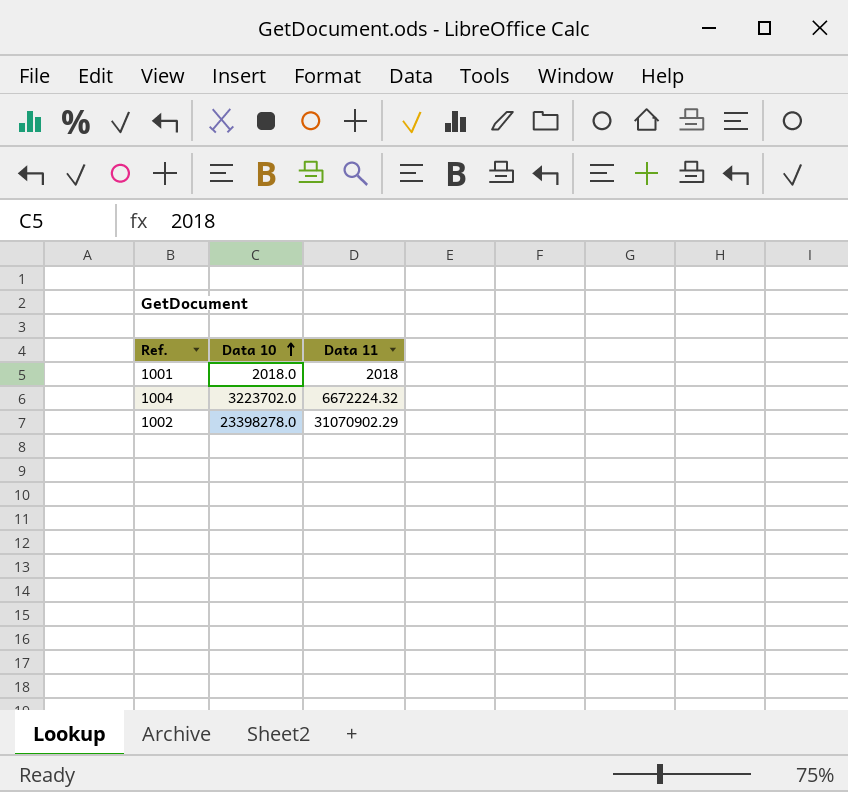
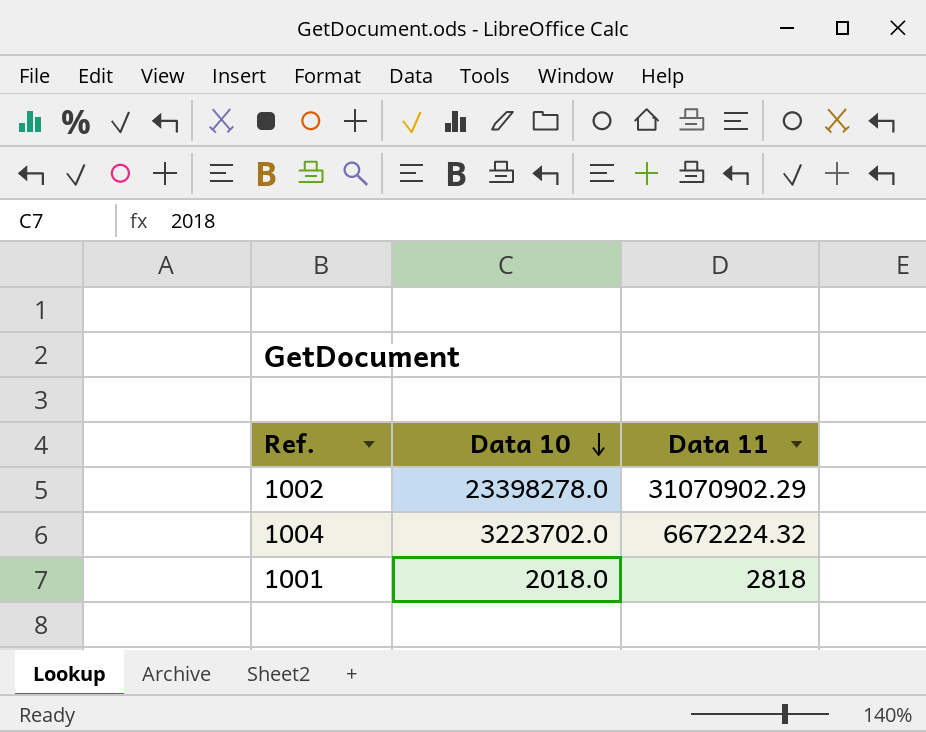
row order: Data 10 ascending -> Data 10 descending
1001 | Data 11: 2018 -> 2818

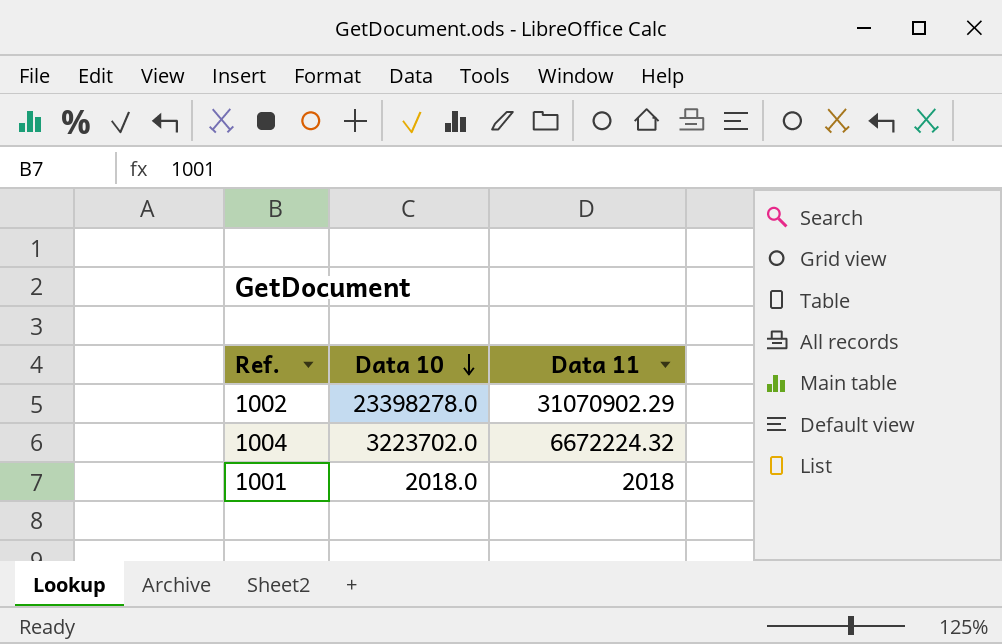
1001 | Data 11: 2818 -> 2018

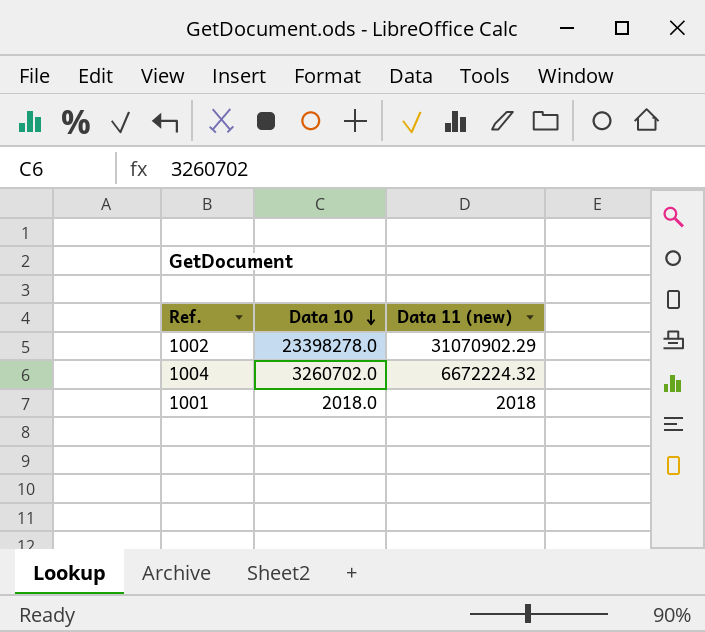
column name: Data 11 -> Data 11 (new)
1004 | Data 10: 3223702.0 -> 3260702.0

